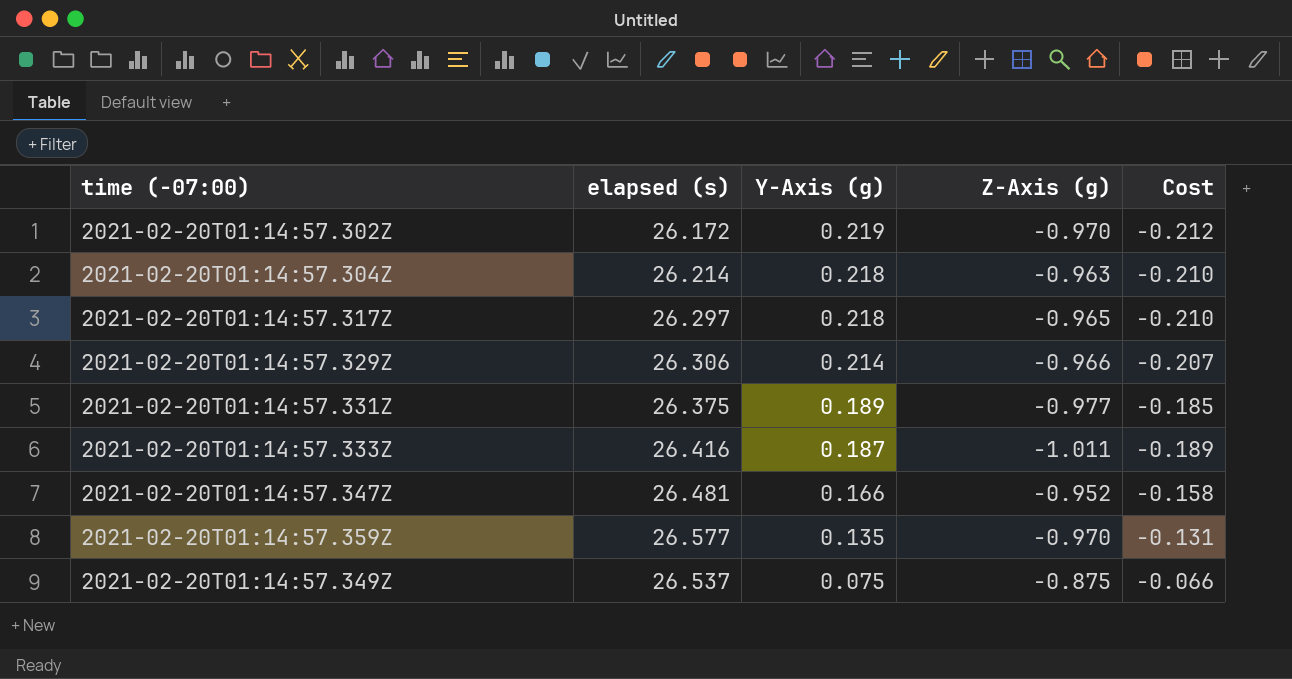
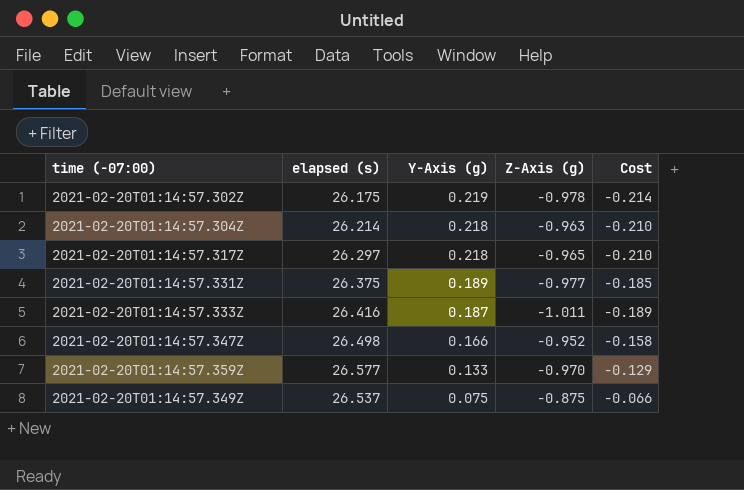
row 2021-02-20T01:14:57.329Z: 26.306 | 0.214 | -0.966 | -0.207 -> none
2021-02-20T01:14:57.302Z | elapsed (s): 26.172 -> 26.175
2021-02-20T01:14:57.302Z | Z-Axis (g): -0.970 -> -0.978
2021-02-20T01:14:57.302Z | Cost: -0.212 -> -0.214
2021-02-20T01:14:57.347Z | elapsed (s): 26.481 -> 26.498
2021-02-20T01:14:57.359Z | Y-Axis (g): 0.135 -> 0.133
2021-02-20T01:14:57.359Z | Cost: -0.131 -> -0.129

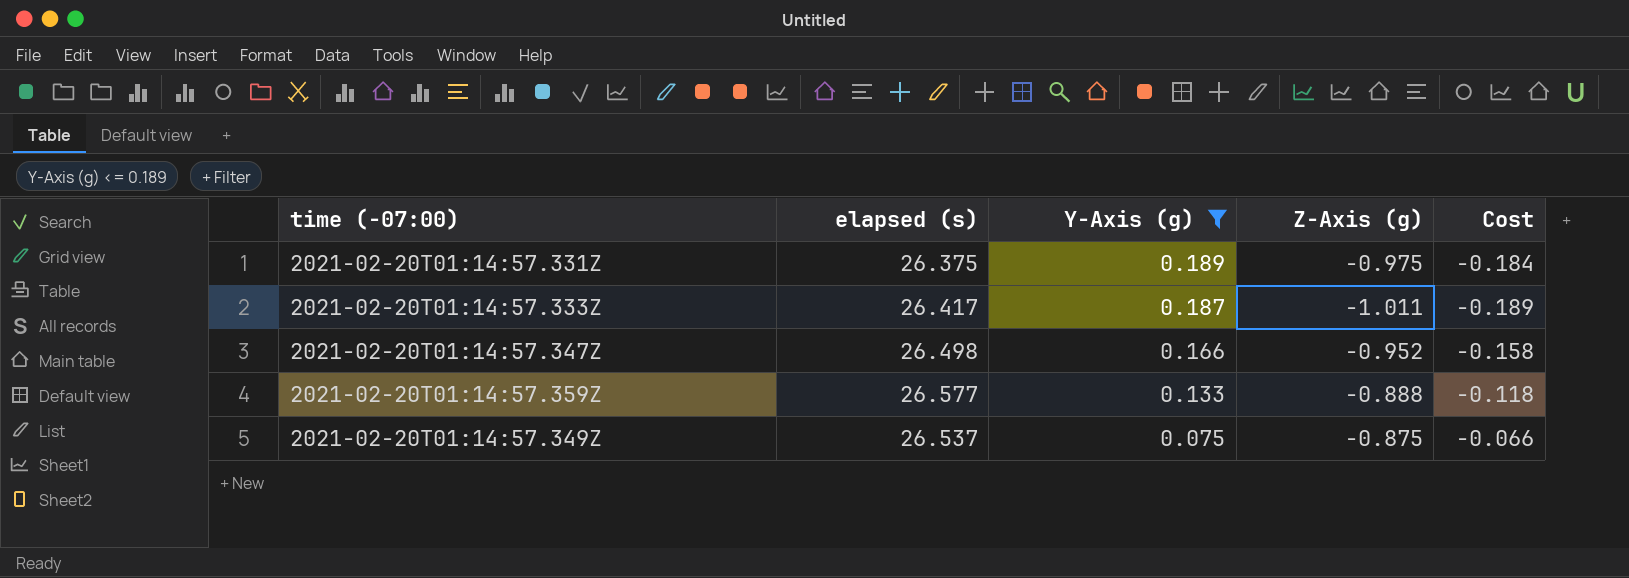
filter: none -> Y-Axis (g) <= 0.189
2021-02-20T01:14:57.331Z | Z-Axis (g): -0.977 -> -0.975
2021-02-20T01:14:57.331Z | Cost: -0.185 -> -0.184
2021-02-20T01:14:57.333Z | elapsed (s): 26.416 -> 26.417
2021-02-20T01:14:57.359Z | Z-Axis (g): -0.970 -> -0.888
2021-02-20T01:14:57.359Z | Cost: -0.129 -> -0.118

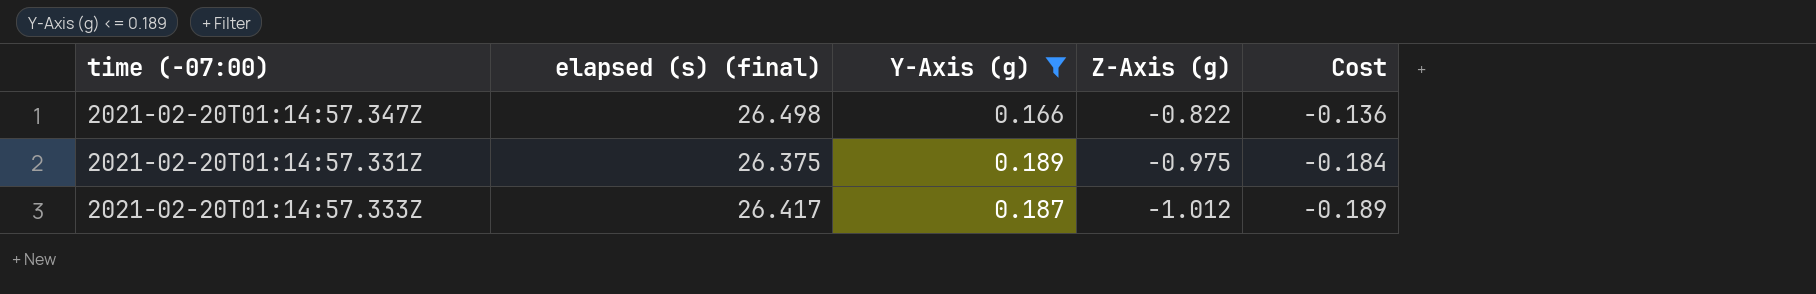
row order: Y-Axis (g) descending -> Z-Axis (g) descending
column name: elapsed (s) -> elapsed (s) (final)
row 2021-02-20T01:14:57.359Z: 26.577 | 0.133 | -0.888 | -0.118 -> none
row 2021-02-20T01:14:57.349Z: 26.537 | 0.075 | -0.875 | -0.066 -> none
2021-02-20T01:14:57.347Z | Z-Axis (g): -0.952 -> -0.822
2021-02-20T01:14:57.347Z | Cost: -0.158 -> -0.136
2021-02-20T01:14:57.333Z | Z-Axis (g): -1.011 -> -1.012

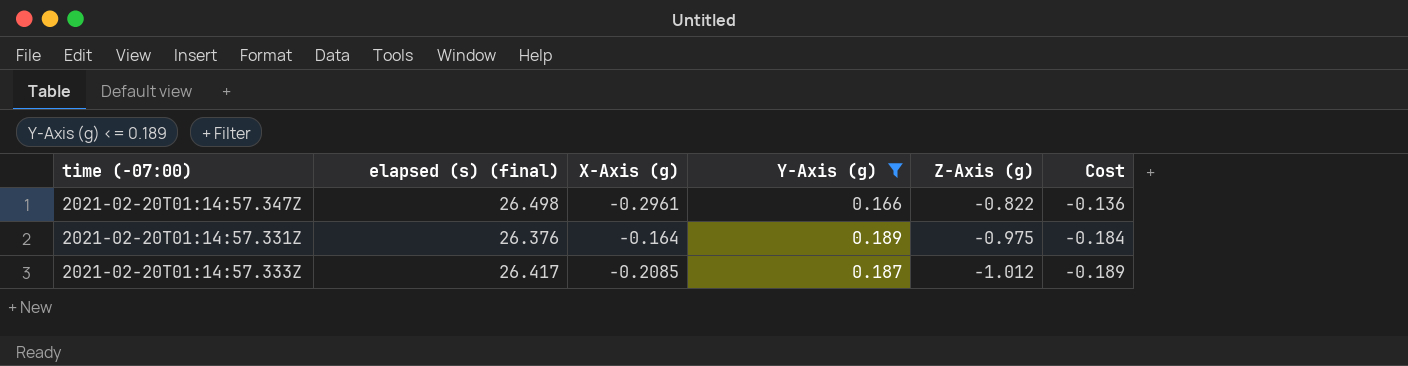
column X-Axis (g) | position: none -> 3
2021-02-20T01:14:57.331Z | elapsed (s) (final): 26.375 -> 26.376

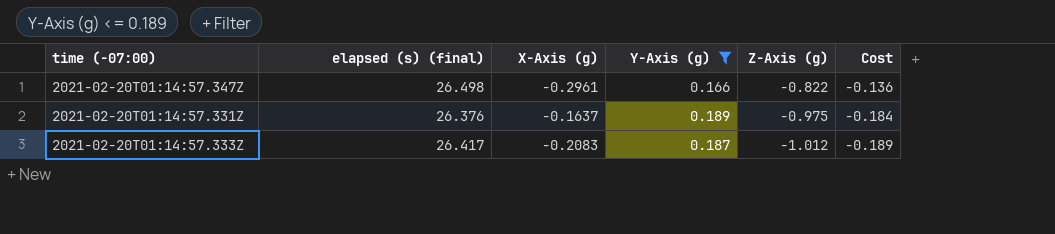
2021-02-20T01:14:57.331Z | X-Axis (g): -0.164 -> -0.1637
2021-02-20T01:14:57.333Z | X-Axis (g): -0.2085 -> -0.2083

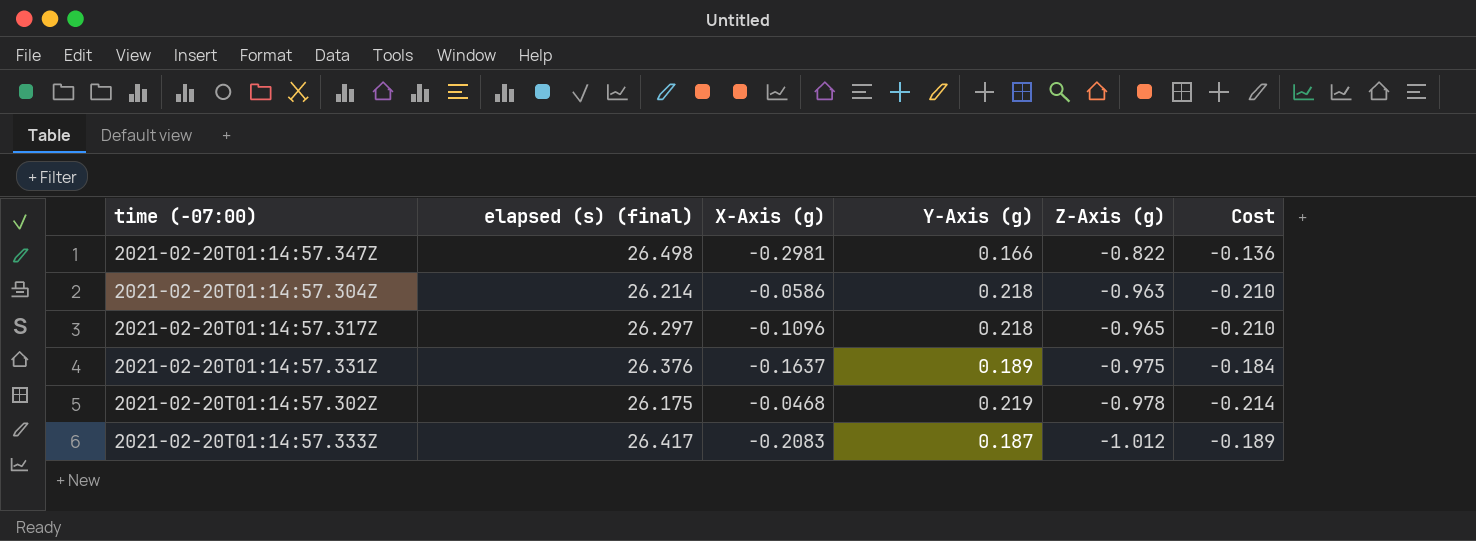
filter: Y-Axis (g) <= 0.189 -> none
2021-02-20T01:14:57.347Z | X-Axis (g): -0.2961 -> -0.2981

